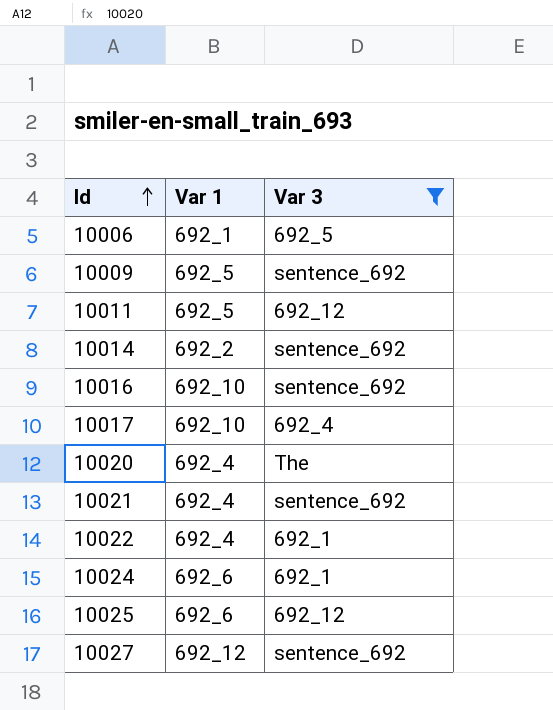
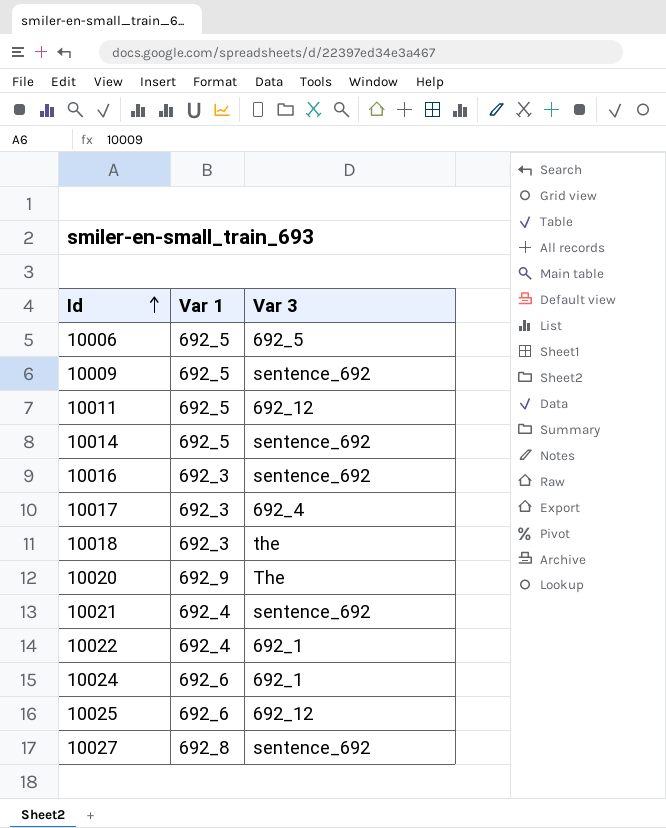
filter: Var 3 != the -> none
10006 | Var 1: 692_1 -> 692_5
10014 | Var 1: 692_2 -> 692_5
10016 | Var 1: 692_10 -> 692_3
10017 | Var 1: 692_10 -> 692_3
10020 | Var 1: 692_4 -> 692_9
10027 | Var 1: 692_12 -> 692_8

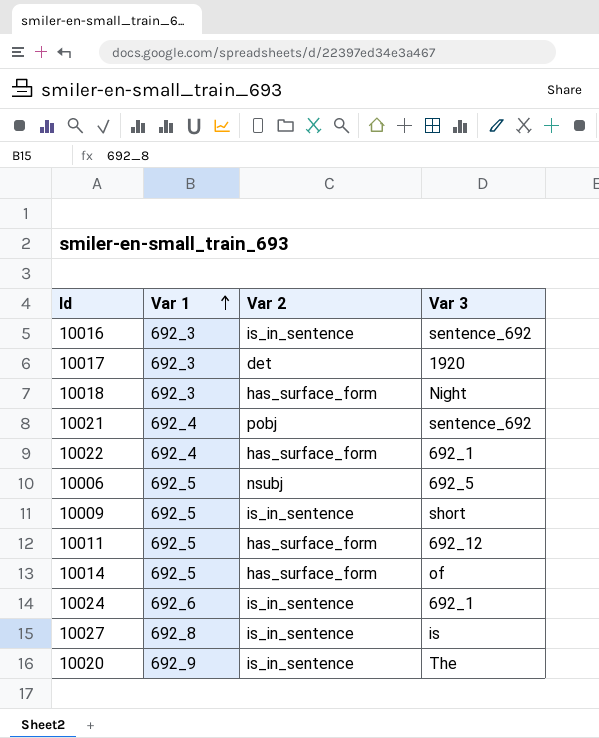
row order: Id ascending -> Var 1 ascending
column Var 2 | position: none -> 3
row 10025: 692_6 | 692_12 -> none
10017 | Var 3: 692_4 -> 1920
10018 | Var 3: the -> Night
10009 | Var 3: sentence_692 -> short
10014 | Var 3: sentence_692 -> of
10027 | Var 3: sentence_692 -> is

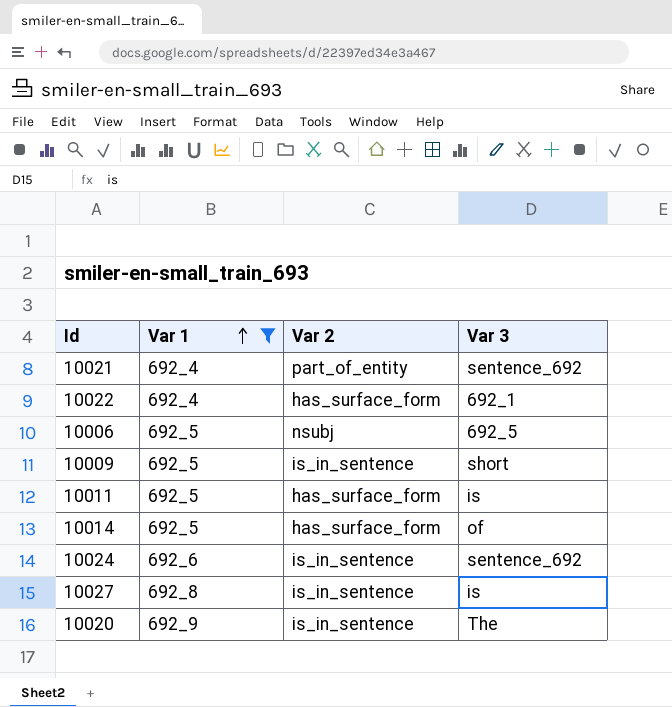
filter: none -> Var 1 != 692_3
10021 | Var 2: pobj -> part_of_entity
10011 | Var 3: 692_12 -> is
10024 | Var 3: 692_1 -> sentence_692

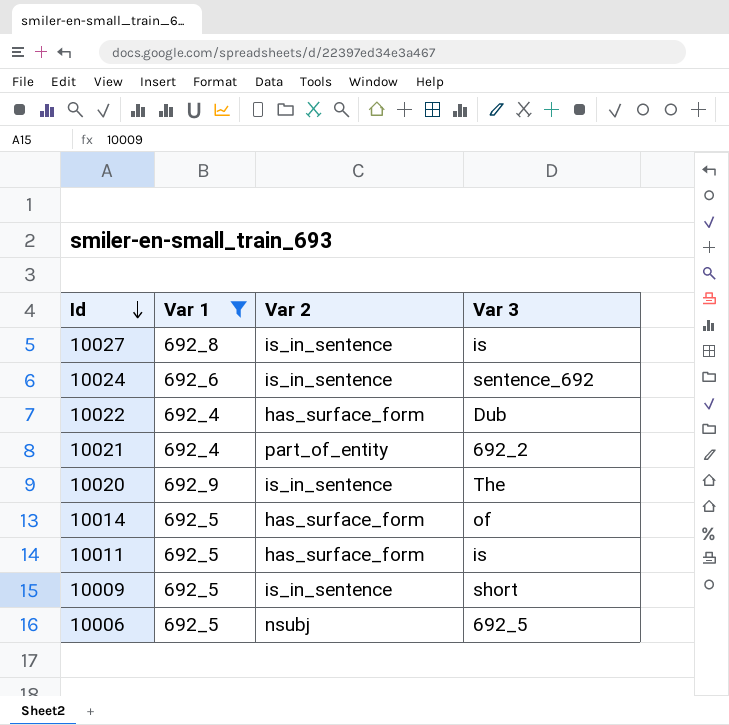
row order: Var 1 ascending -> Id descending
10022 | Var 3: 692_1 -> Dub
10021 | Var 3: sentence_692 -> 692_2

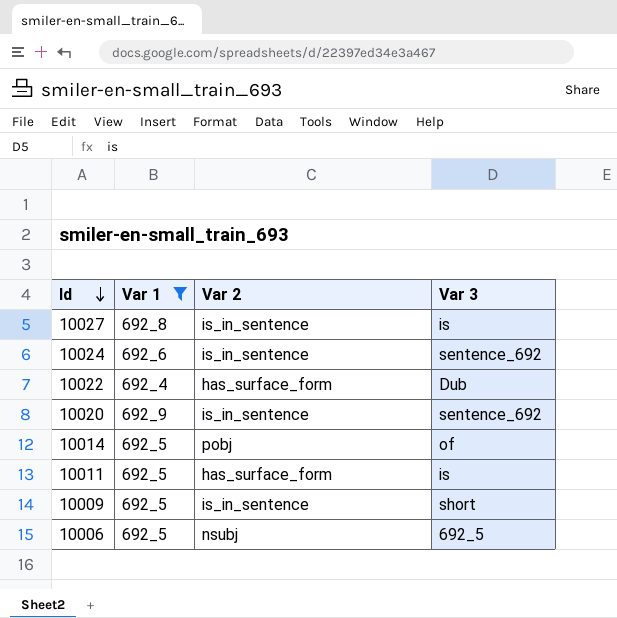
row 10021: 692_4 | part_of_entity | 692_2 -> none
10020 | Var 3: The -> sentence_692
10014 | Var 2: has_surface_form -> pobj

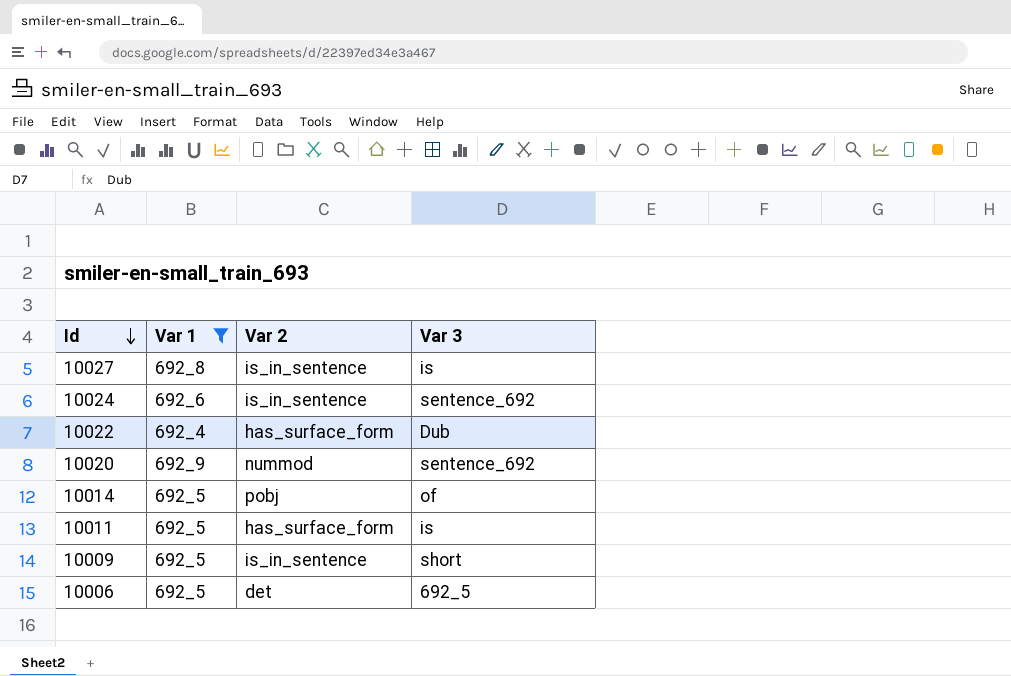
10020 | Var 2: is_in_sentence -> nummod
10006 | Var 2: nsubj -> det

